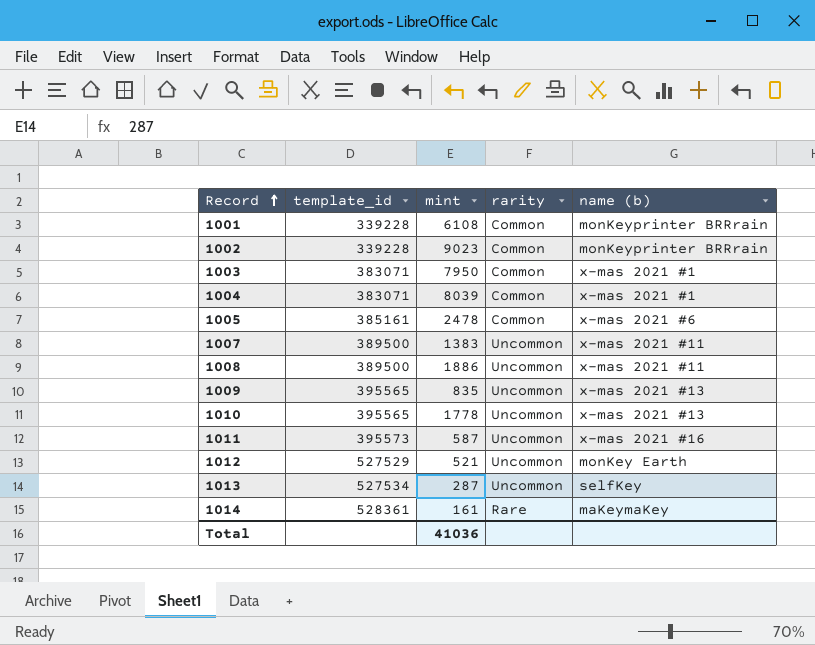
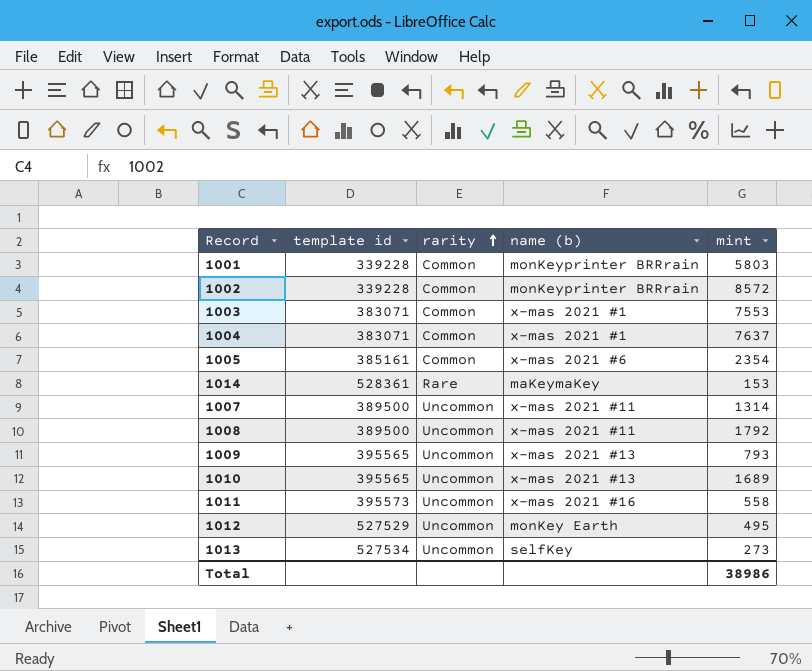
row order: Record ascending -> rarity ascending
column name: template_id -> template id
column mint | position: 3 -> 5
1001 | mint: 6108 -> 5803
1002 | mint: 9023 -> 8572
1003 | mint: 7950 -> 7553
1004 | mint: 8039 -> 7637
1005 | mint: 2478 -> 2354
1014 | mint: 161 -> 153
1007 | mint: 1383 -> 1314
1008 | mint: 1886 -> 1792
1009 | mint: 835 -> 793
1010 | mint: 1778 -> 1689
1011 | mint: 587 -> 558
1012 | mint: 521 -> 495
1013 | mint: 287 -> 273
Total | mint: 41036 -> 38986

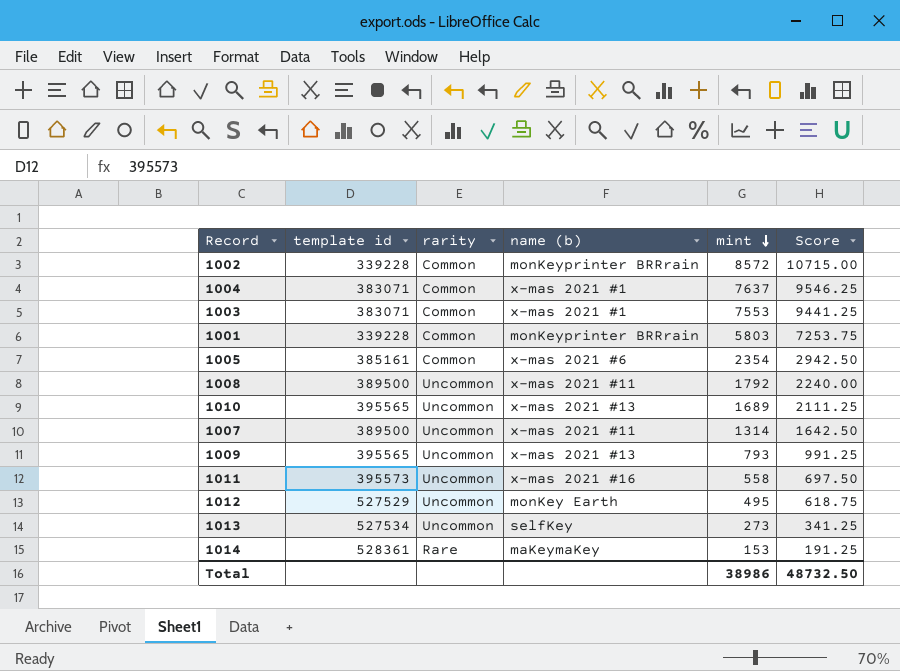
row order: rarity ascending -> mint descending
column Score | formula: none -> [mint] * 1.25

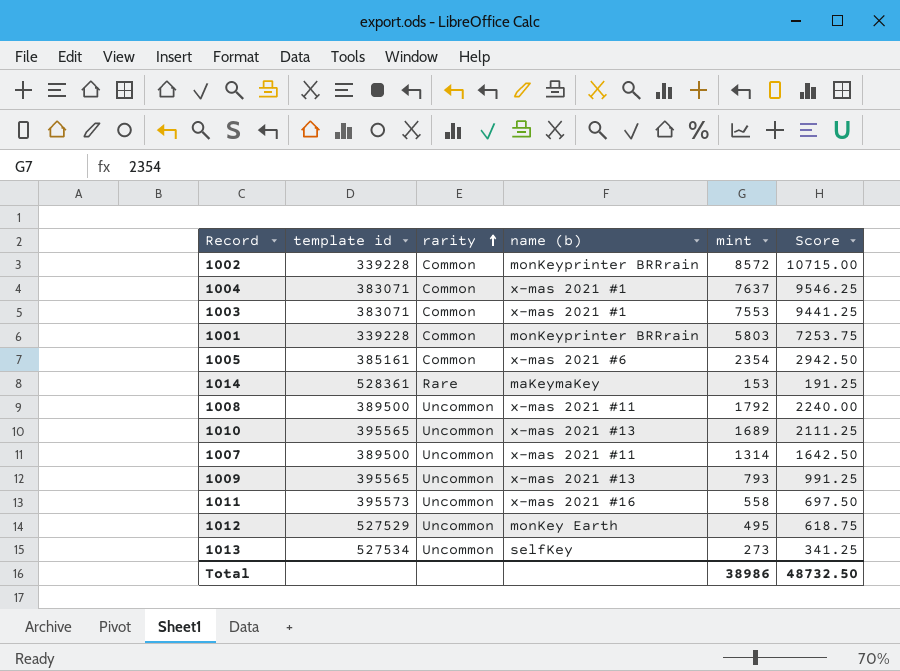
row order: mint descending -> rarity ascending

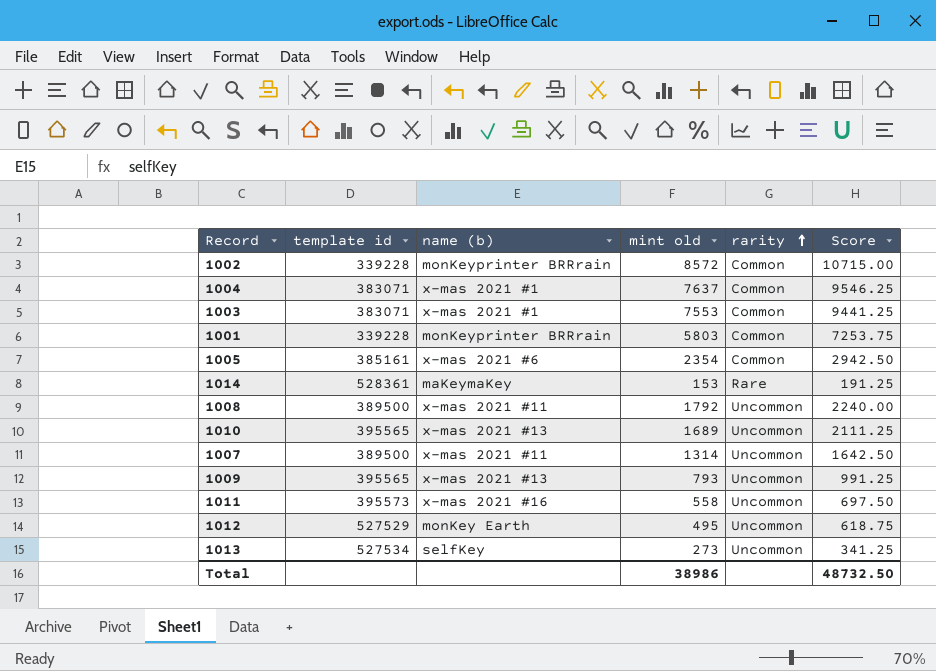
column name: mint -> mint old
column rarity | position: 3 -> 5

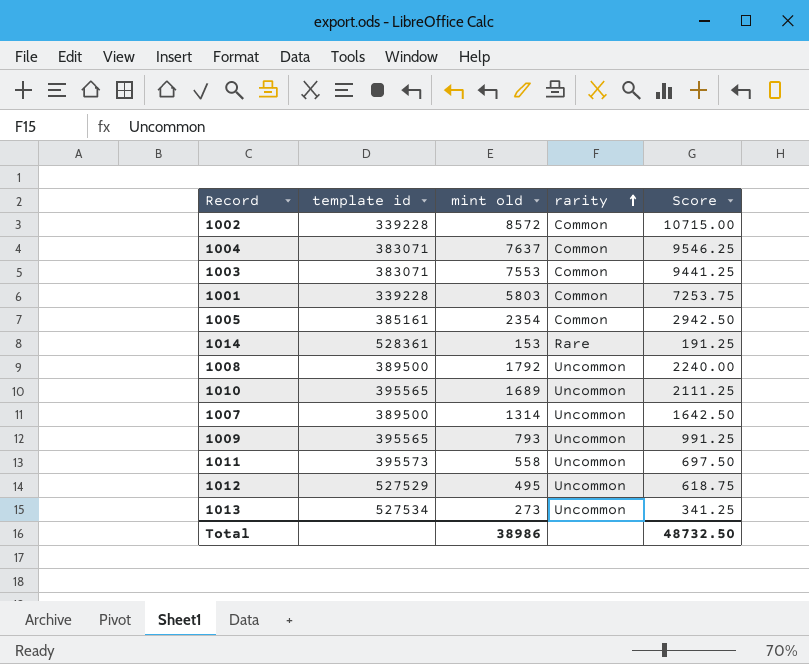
column name (b) | position: 3 -> none

